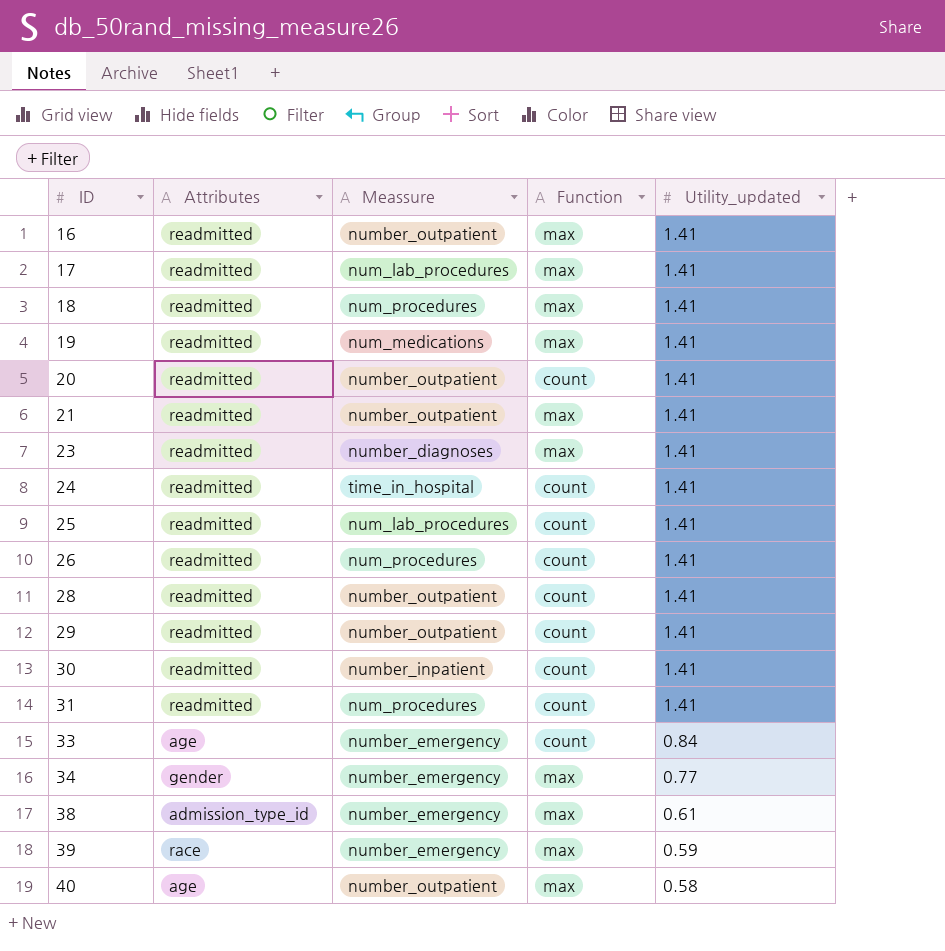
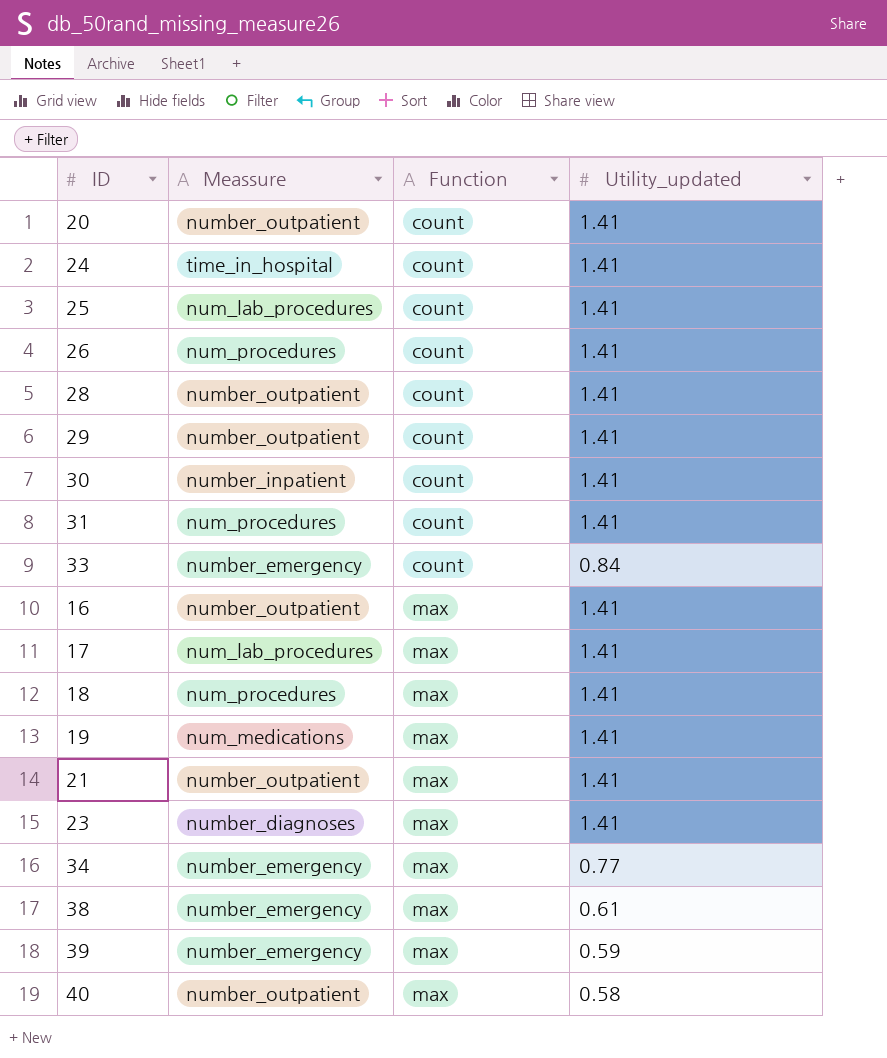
row order: ID ascending -> Function ascending
column Attributes | position: 2 -> none

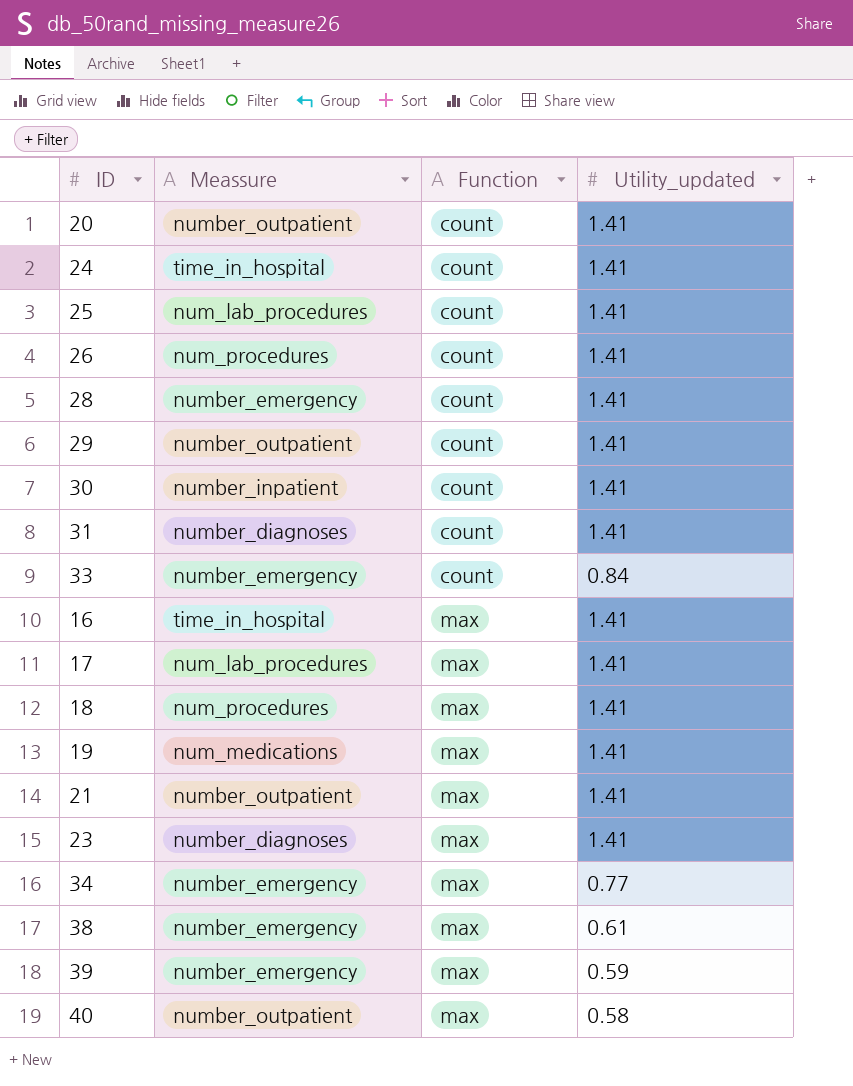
28 | Meassure: number_outpatient -> number_emergency
31 | Meassure: num_procedures -> number_diagnoses
16 | Meassure: number_outpatient -> time_in_hospital

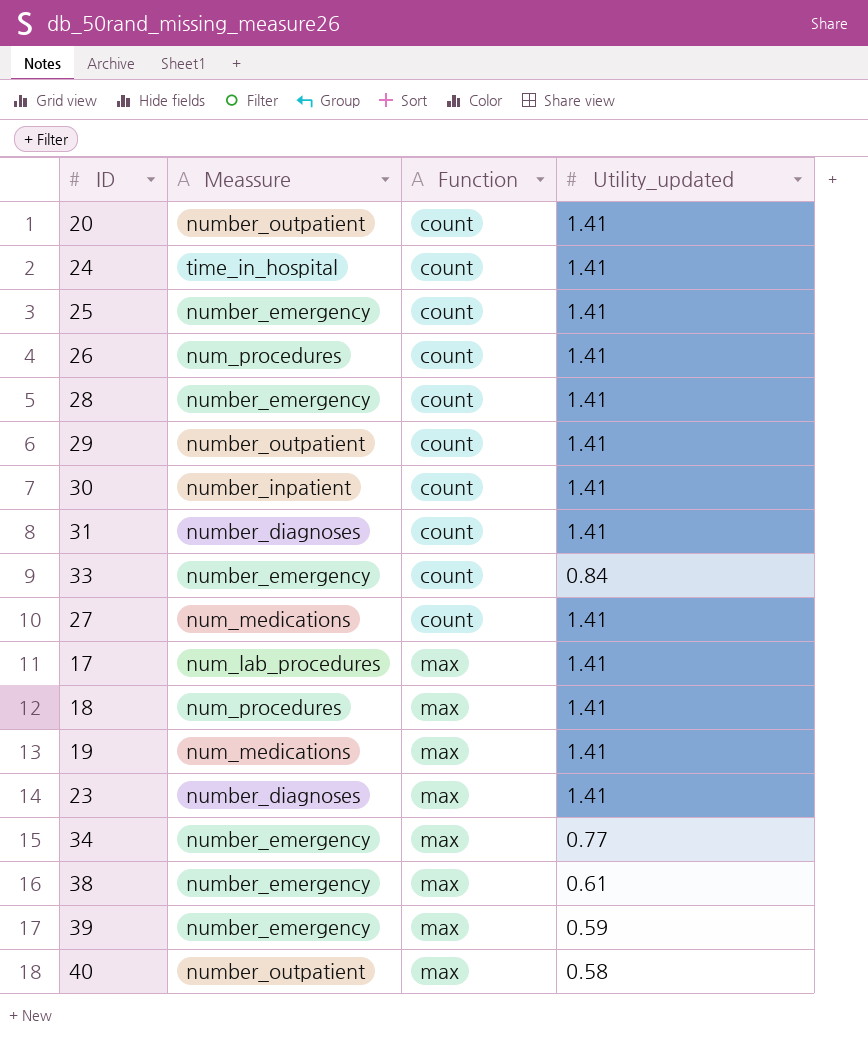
row 16: time_in_hospital | max | 1.41 -> none
row 21: number_outpatient | max | 1.41 -> none
25 | Meassure: num_lab_procedures -> number_emergency
row 27: none -> num_medications | count | 1.41

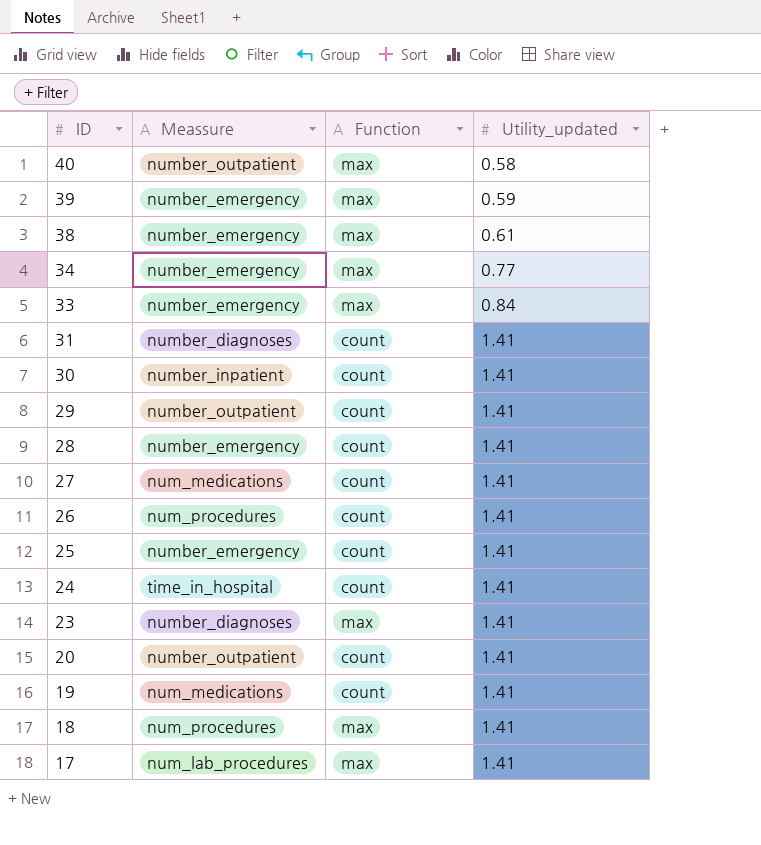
row order: Function ascending -> ID descending
33 | Function: count -> max
19 | Function: max -> count

